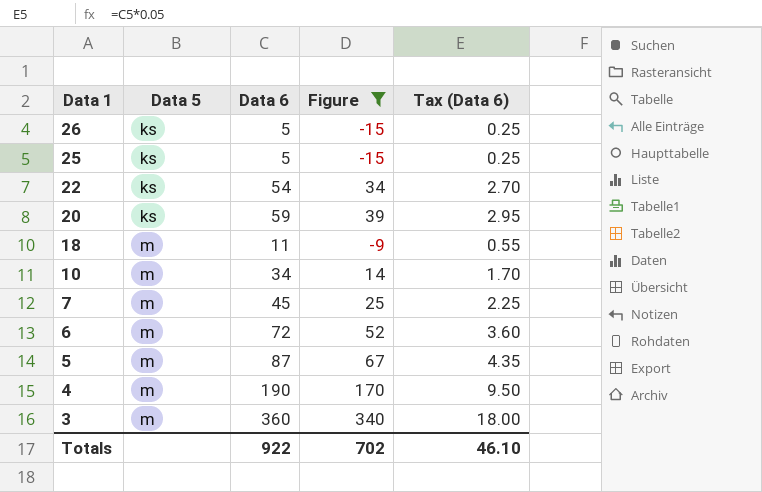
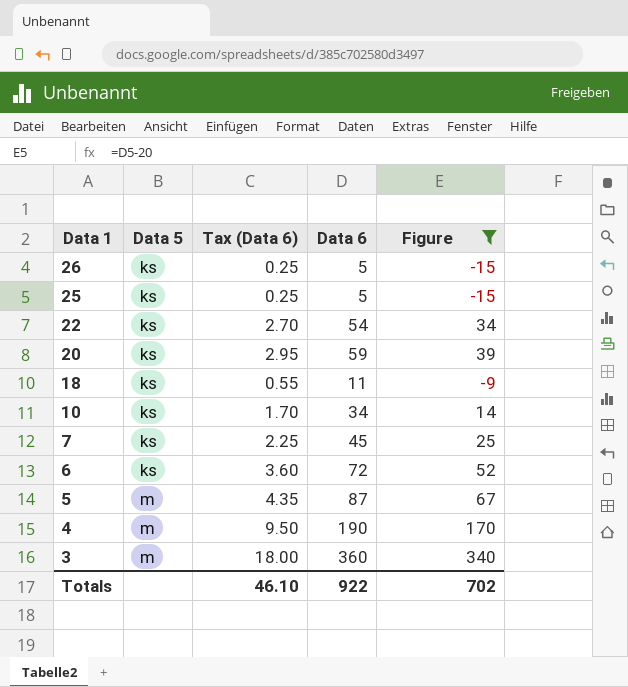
column Tax (Data 6) | position: 5 -> 3
18 | Data 5: m -> ks
10 | Data 5: m -> ks
7 | Data 5: m -> ks
6 | Data 5: m -> ks

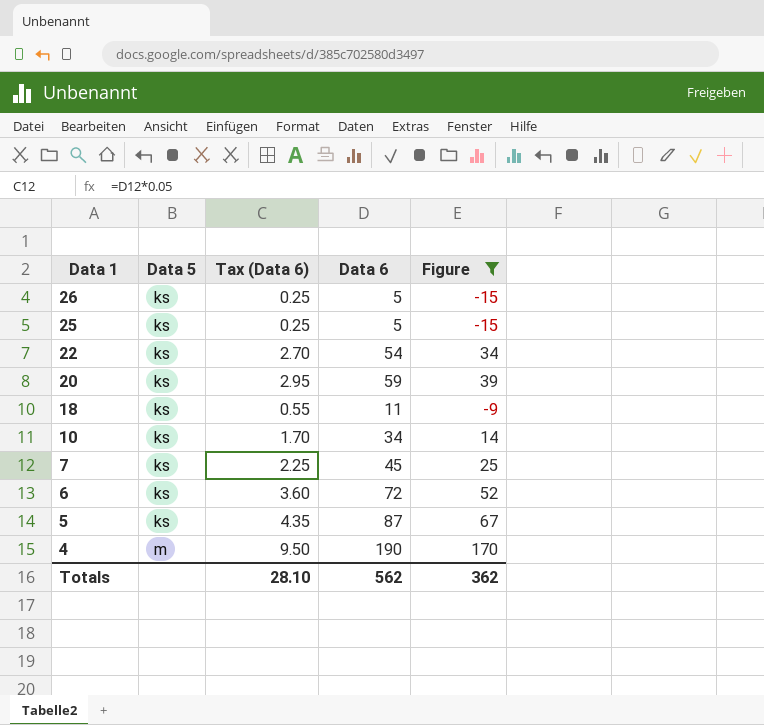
row 3: m | 18.00 | 360 | 340 -> none
5 | Data 5: m -> ks
Totals | Tax (Data 6): 46.10 -> 28.10
Totals | Data 6: 922 -> 562
Totals | Figure: 702 -> 362

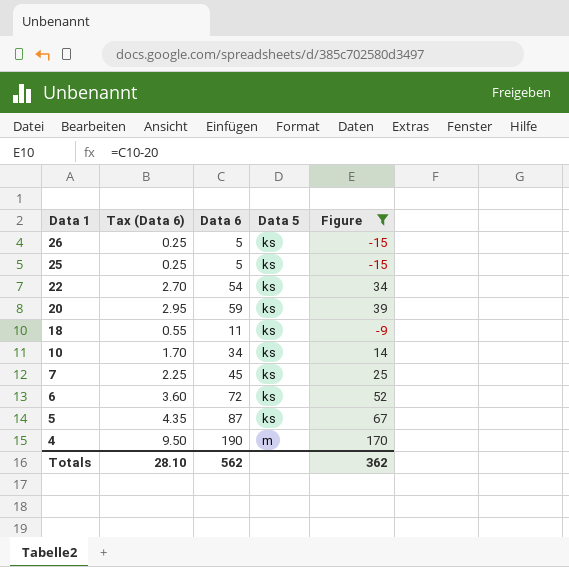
column Data 5 | position: 2 -> 4

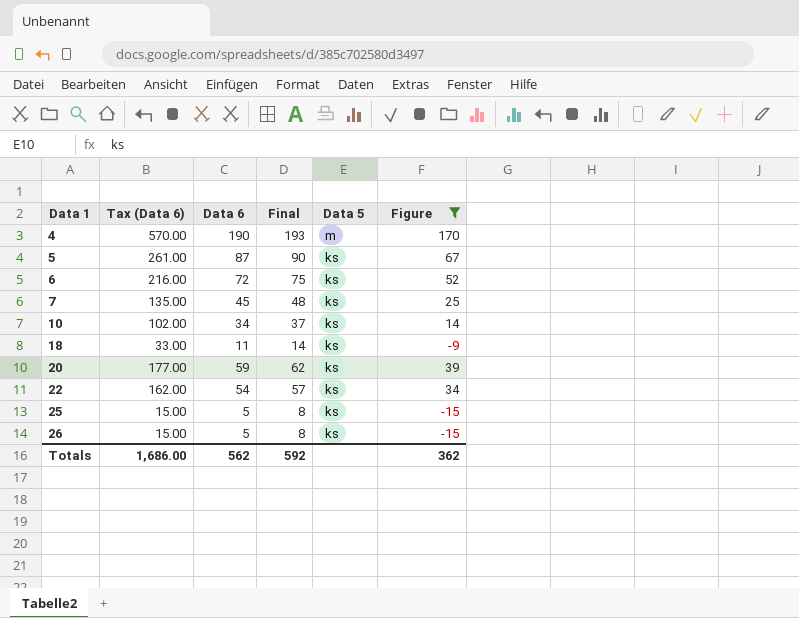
row order: Data 1 descending -> Data 1 ascending
column Tax (Data 6) | formula: [Data 6] * 0.05 -> [Data 6] * 3
column Final | formula: none -> [Data 6] + 3
Totals | Tax (Data 6): 28.10 -> 1,686.00

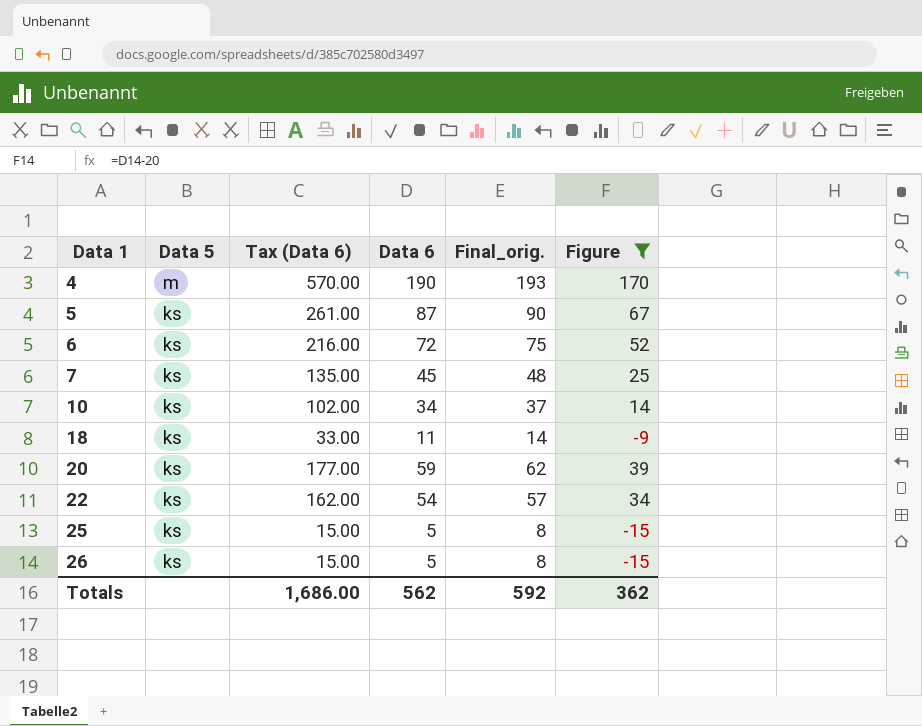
column Data 5 | position: 5 -> 2
column name: Final -> Final_orig.

